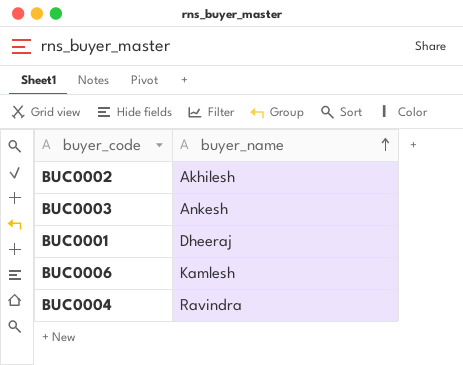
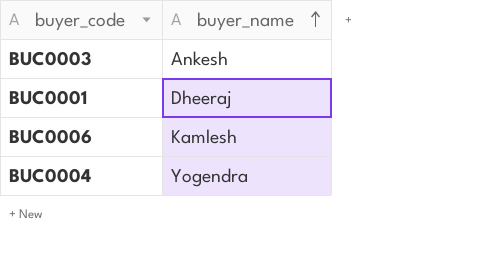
row BUC0002: Akhilesh -> none
BUC0004 | buyer_name: Ravindra -> Yogendra

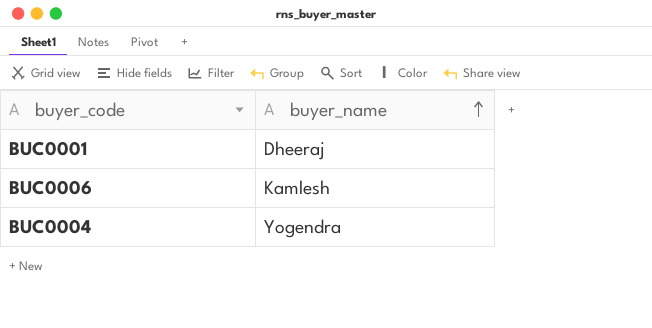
row BUC0003: Ankesh -> none

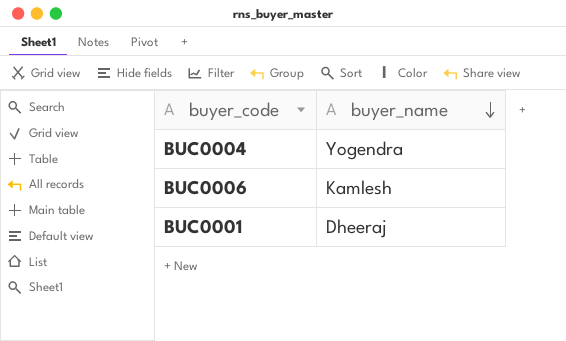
row order: buyer_name ascending -> buyer_name descending

